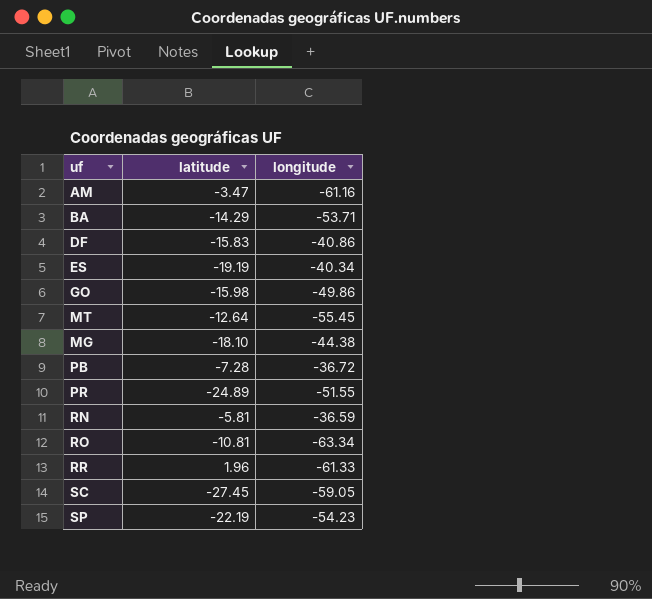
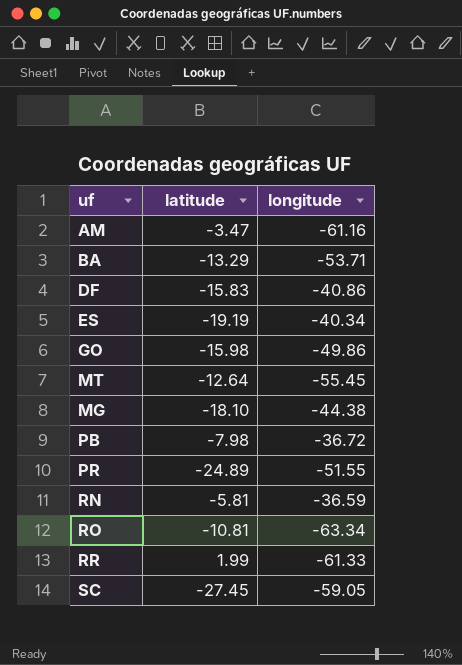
row SP: -22.19 | -54.23 -> none
BA | latitude: -14.29 -> -13.29
PB | latitude: -7.28 -> -7.98
RR | latitude: 1.96 -> 1.99

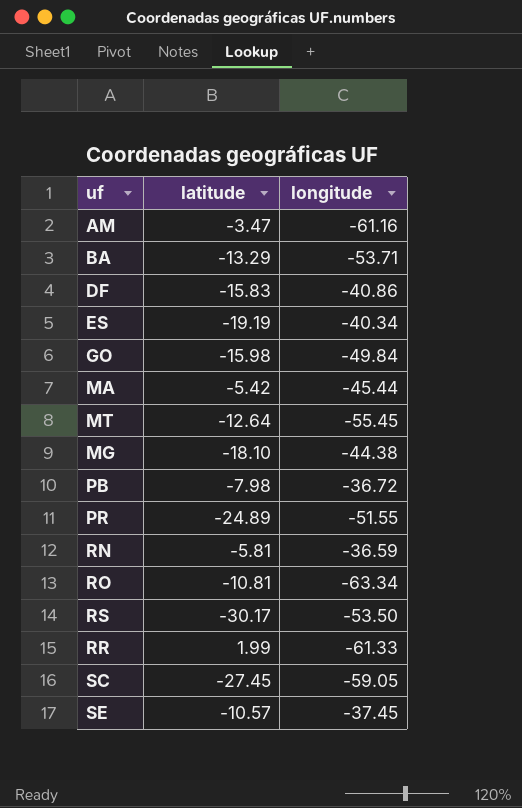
GO | longitude: -49.86 -> -49.84
row MA: none -> -5.42 | -45.44
row RS: none -> -30.17 | -53.50
row SE: none -> -10.57 | -37.45

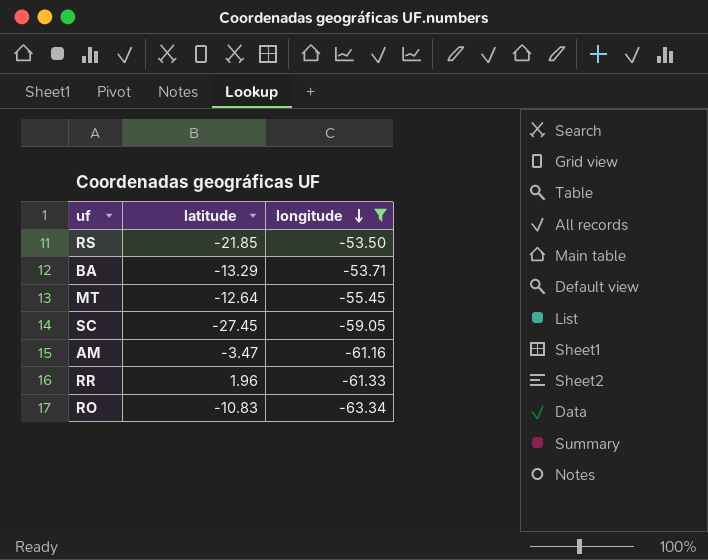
filter: none -> longitude <= -53.50
row order: none -> longitude descending
RS | latitude: -30.17 -> -21.85
RR | latitude: 1.99 -> 1.96
RO | latitude: -10.81 -> -10.83

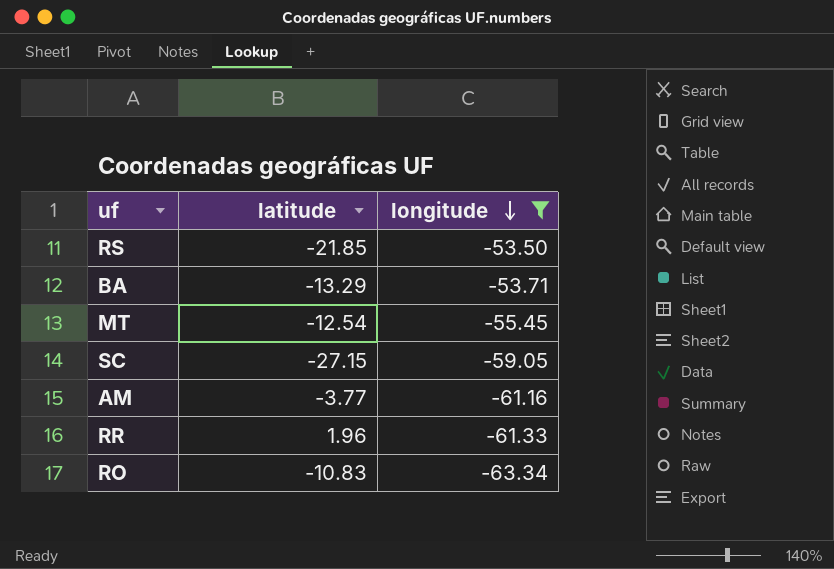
MT | latitude: -12.64 -> -12.54
SC | latitude: -27.45 -> -27.15
AM | latitude: -3.47 -> -3.77

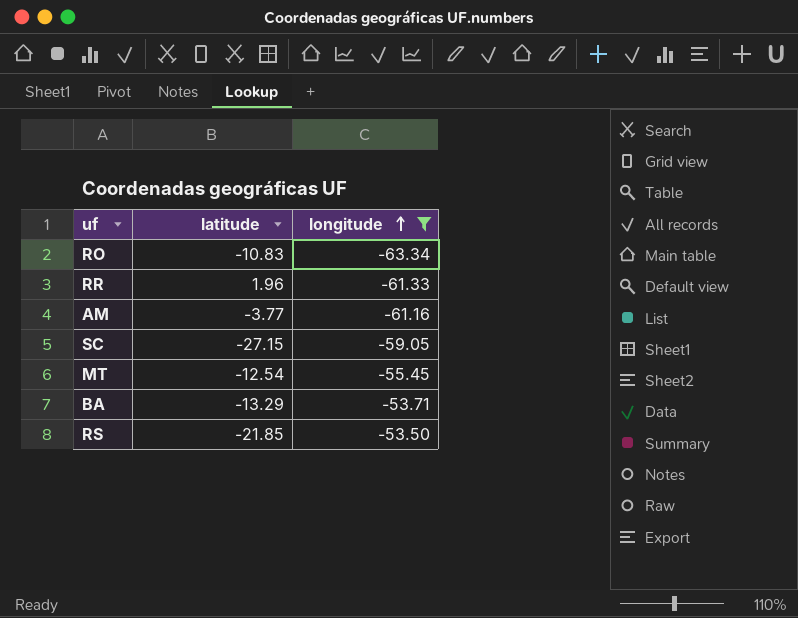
row order: longitude descending -> longitude ascending

